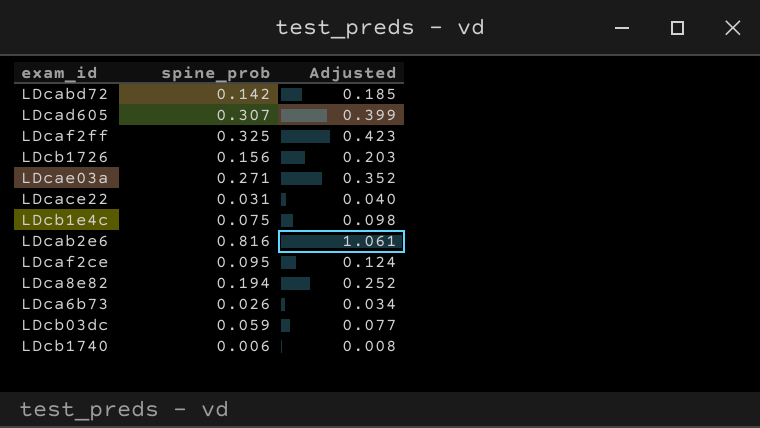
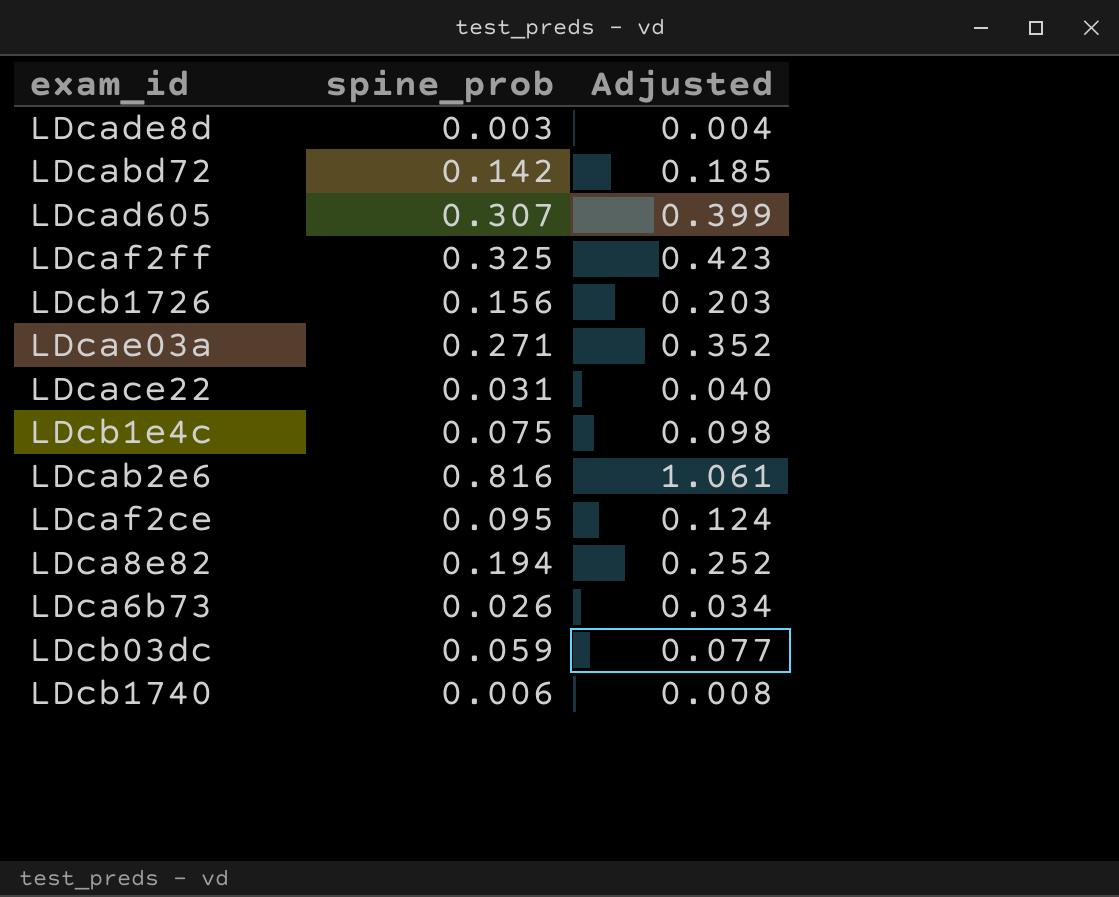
row LDcade8d: none -> 0.003 | 0.004

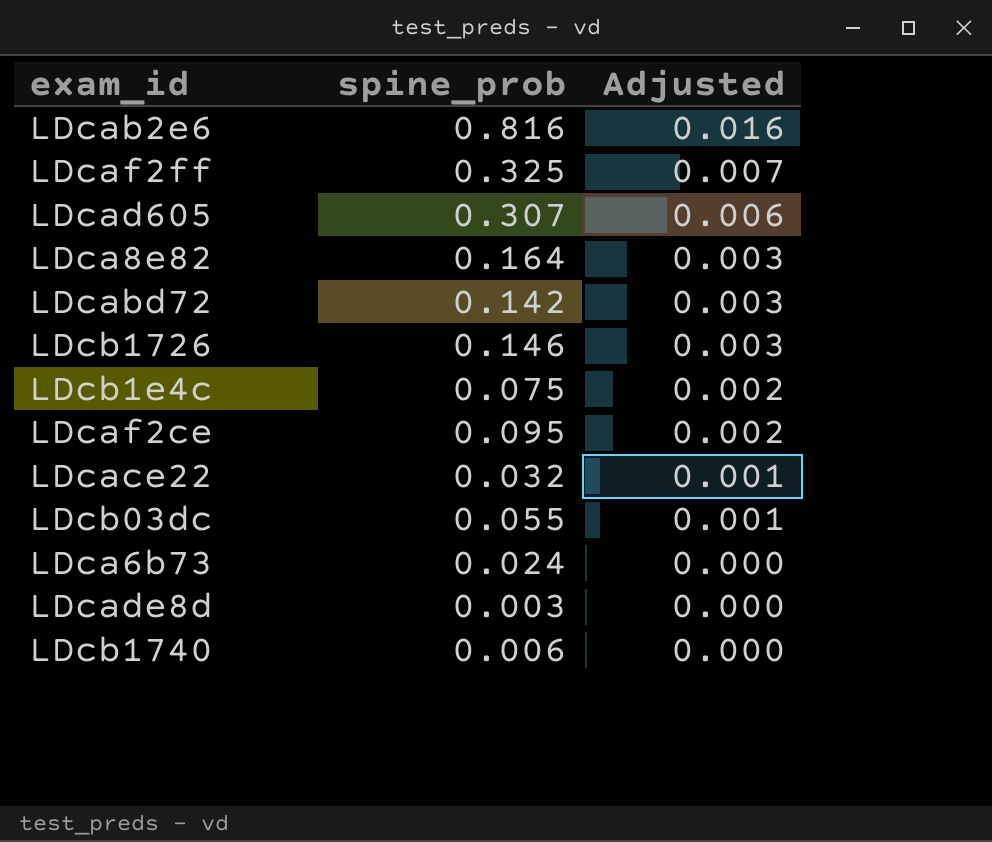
row order: none -> Adjusted descending
column Adjusted | formula: [spine_prob] * 1.3 -> [spine_prob] * 0.02
row LDcae03a: 0.271 | 0.352 -> none
LDca8e82 | spine_prob: 0.194 -> 0.164
LDcb1726 | spine_prob: 0.156 -> 0.146
LDcace22 | spine_prob: 0.031 -> 0.032
LDcb03dc | spine_prob: 0.059 -> 0.055
LDca6b73 | spine_prob: 0.026 -> 0.024

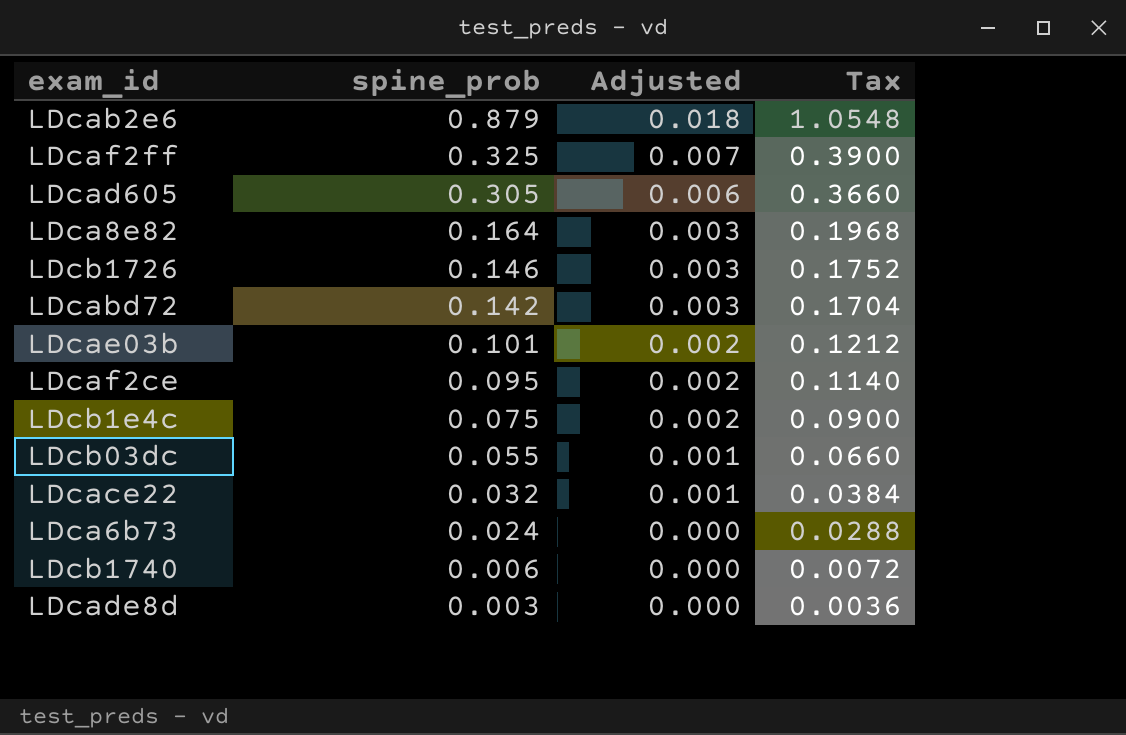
row order: Adjusted descending -> spine_prob descending
column Tax | formula: none -> [spine_prob] * 1.2
LDcab2e6 | spine_prob: 0.816 -> 0.879
LDcab2e6 | Adjusted: 0.016 -> 0.018
LDcad605 | spine_prob: 0.307 -> 0.305
row LDcae03b: none -> 0.101 | 0.002 | 0.1212

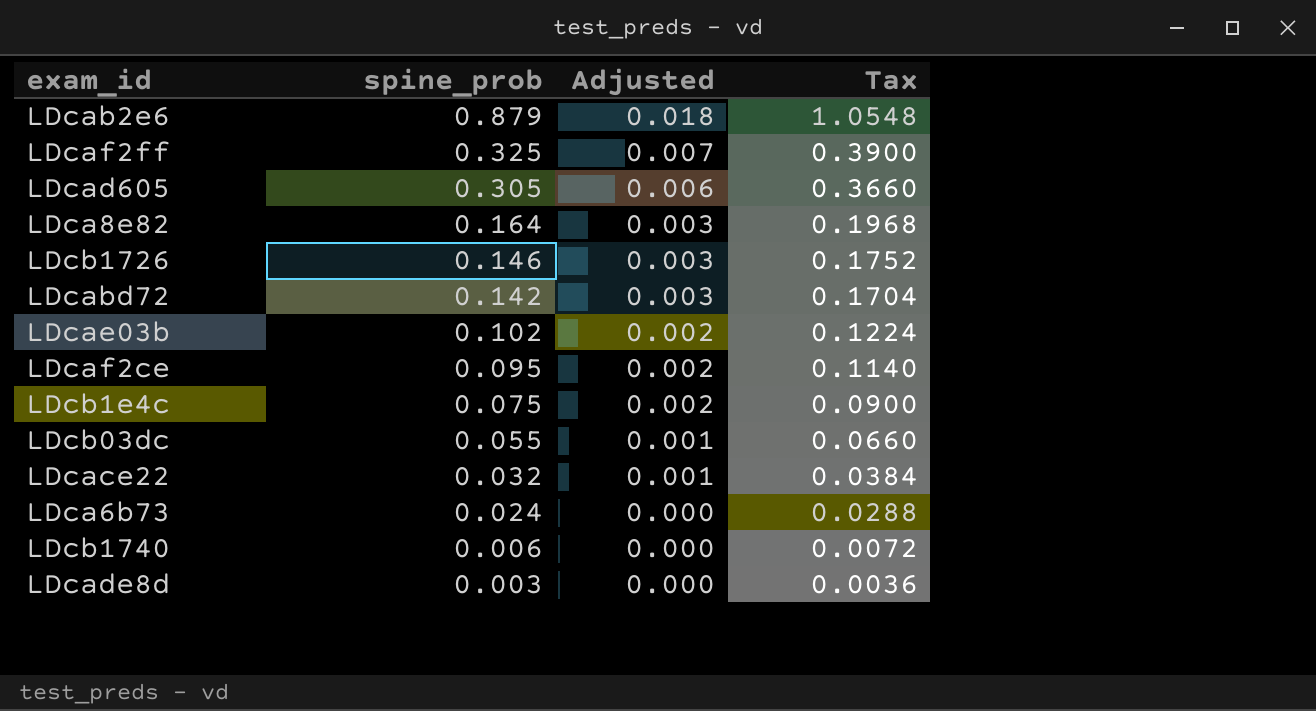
LDcae03b | spine_prob: 0.101 -> 0.102
LDcae03b | Tax: 0.1212 -> 0.1224

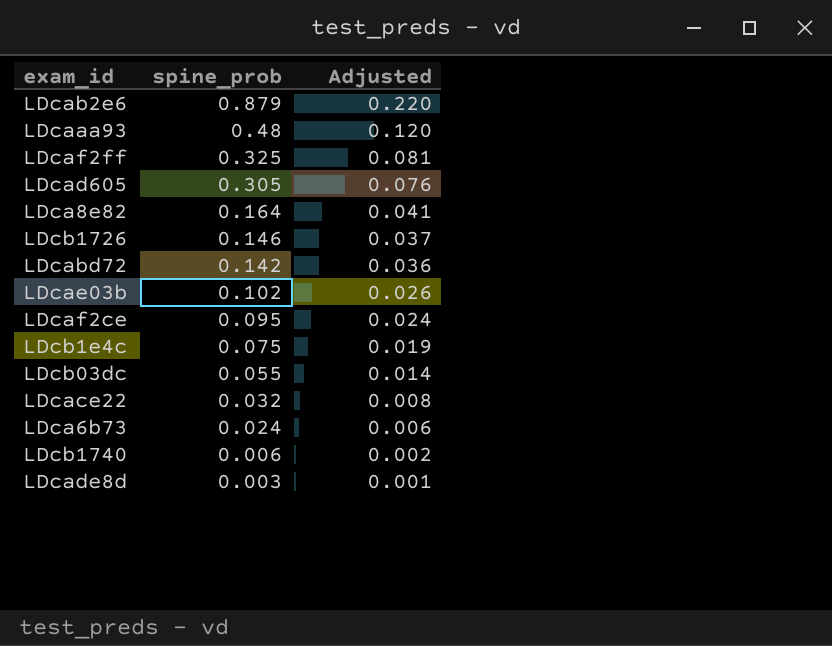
column Tax | formula: [spine_prob] * 1.2 -> none
column Adjusted | formula: [spine_prob] * 0.02 -> [spine_prob] * 0.25
row LDcaaa93: none -> 0.48 | 0.120

